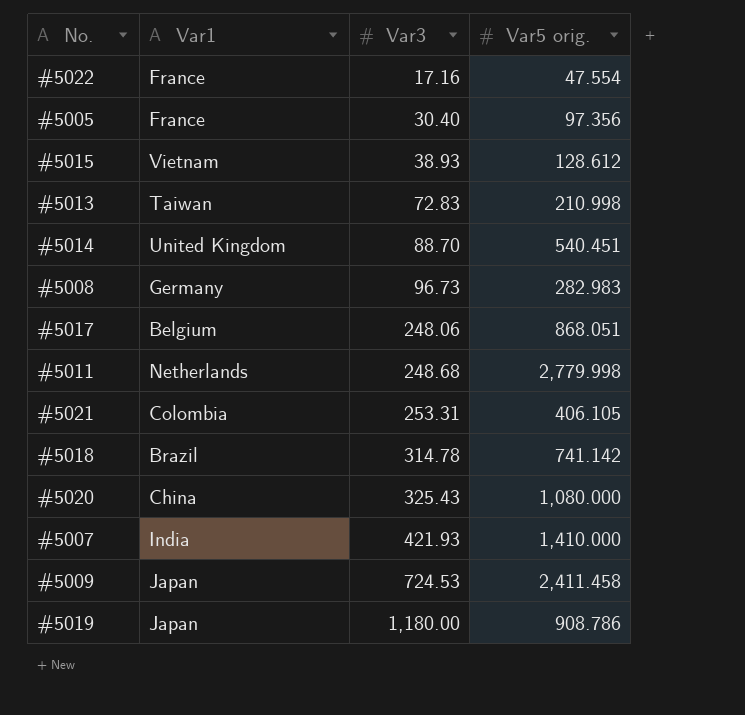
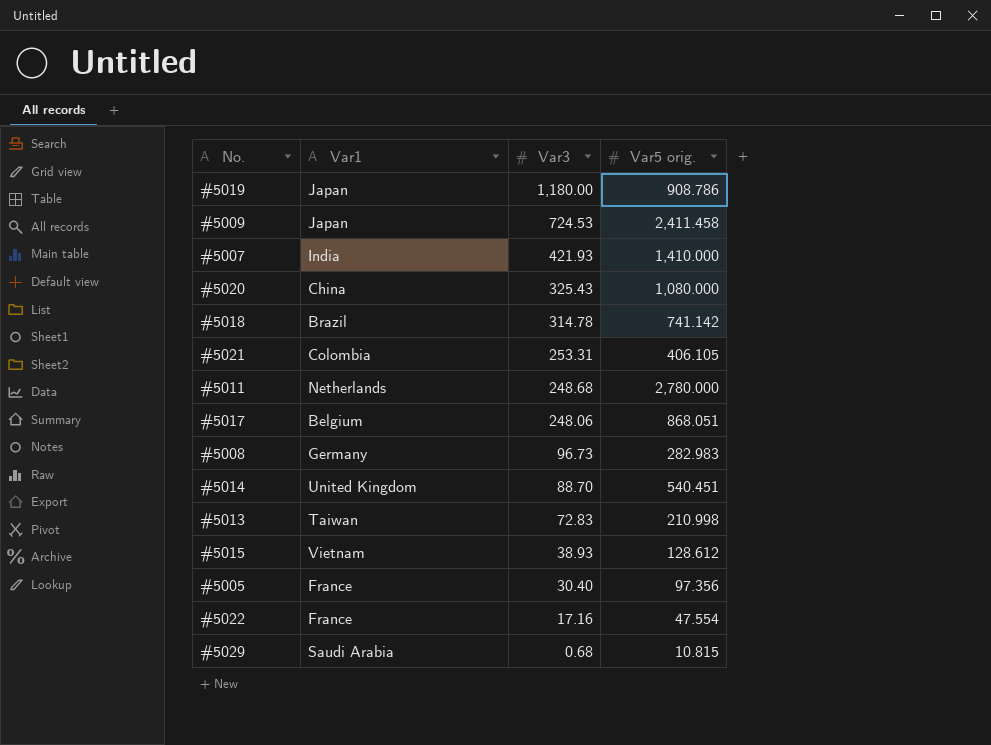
row order: Var3 ascending -> Var3 descending
#5011 | Var5 orig.: 2,779.998 -> 2,780.000
row #5029: none -> Saudi Arabia | 0.68 | 10.815

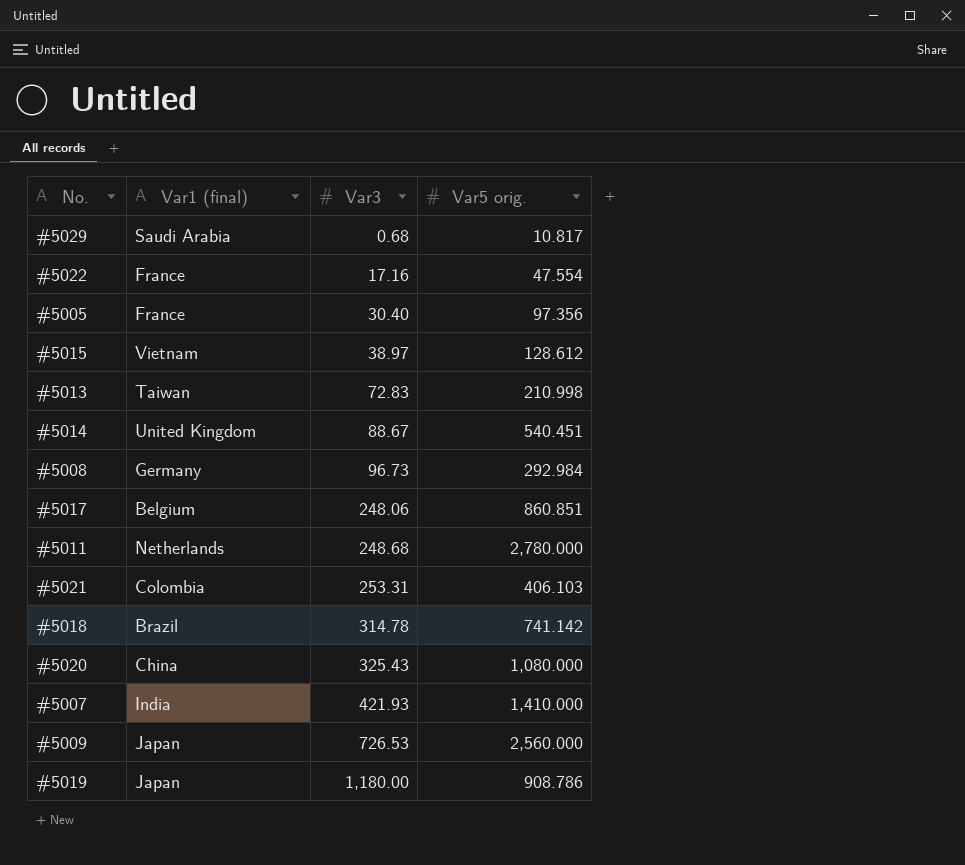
row order: Var3 descending -> Var3 ascending
column name: Var1 -> Var1 (final)
#5029 | Var5 orig.: 10.815 -> 10.817
#5015 | Var3: 38.93 -> 38.97
#5014 | Var3: 88.70 -> 88.67
#5008 | Var5 orig.: 282.983 -> 292.984
#5017 | Var5 orig.: 868.051 -> 860.851
#5021 | Var5 orig.: 406.105 -> 406.103
#5009 | Var3: 724.53 -> 726.53
#5009 | Var5 orig.: 2,411.458 -> 2,560.000

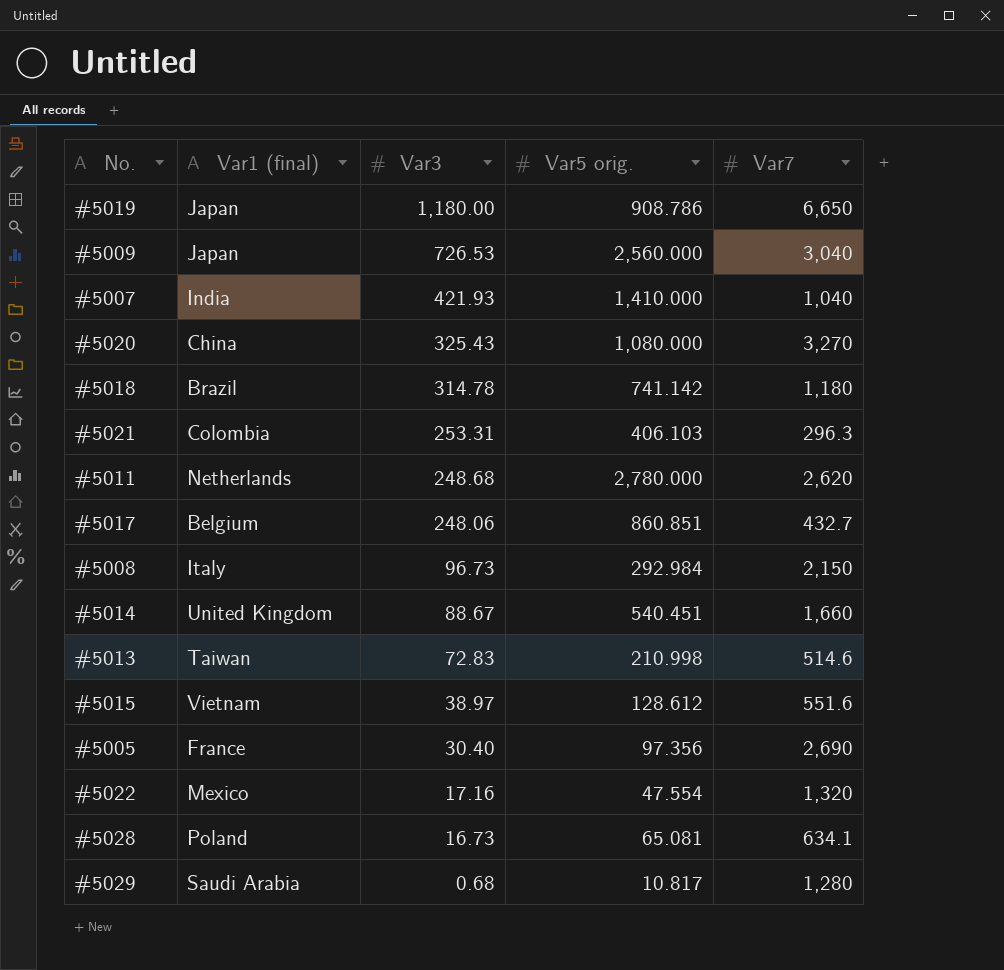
row order: Var3 ascending -> Var3 descending
column Var7 | position: none -> 5
#5008 | Var1 (final): Germany -> Italy
#5022 | Var1 (final): France -> Mexico
row #5028: none -> Poland | 16.73 | 65.081 | 634.1

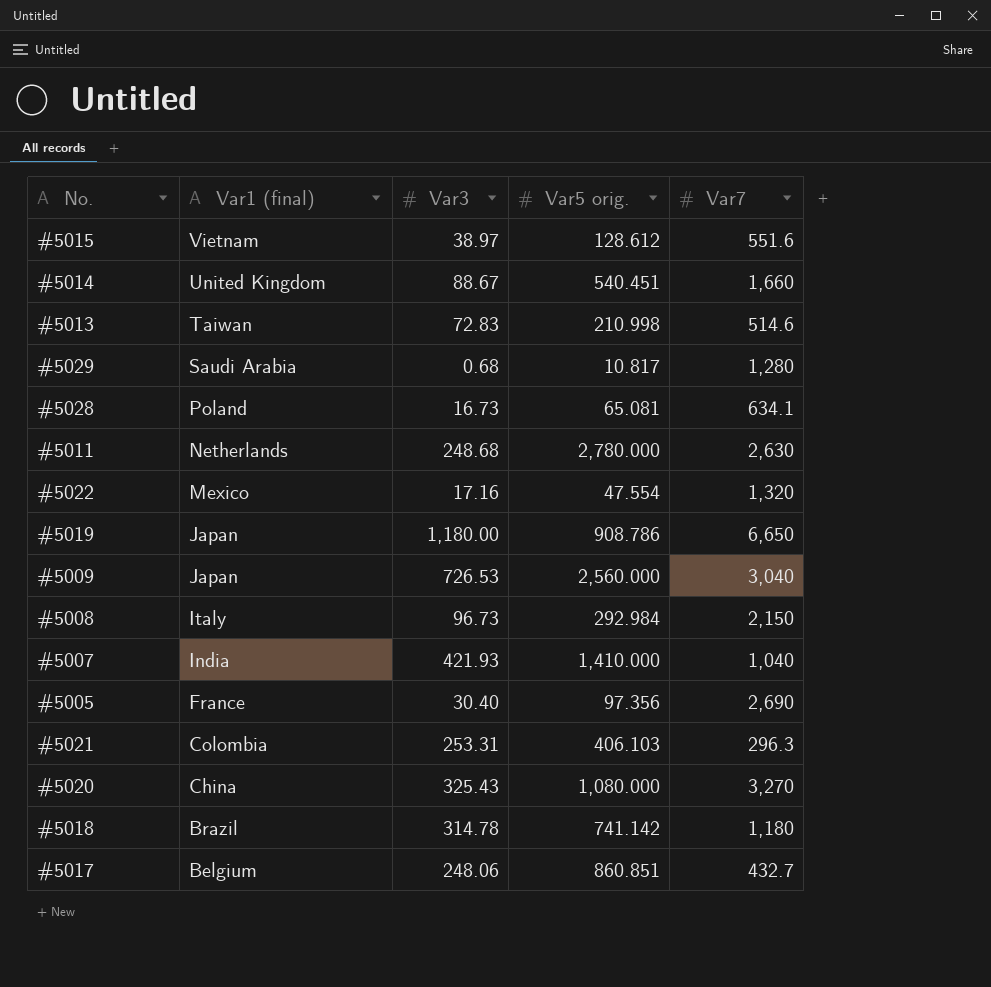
row order: Var3 descending -> Var1 (final) descending
#5011 | Var7: 2,620 -> 2,630

